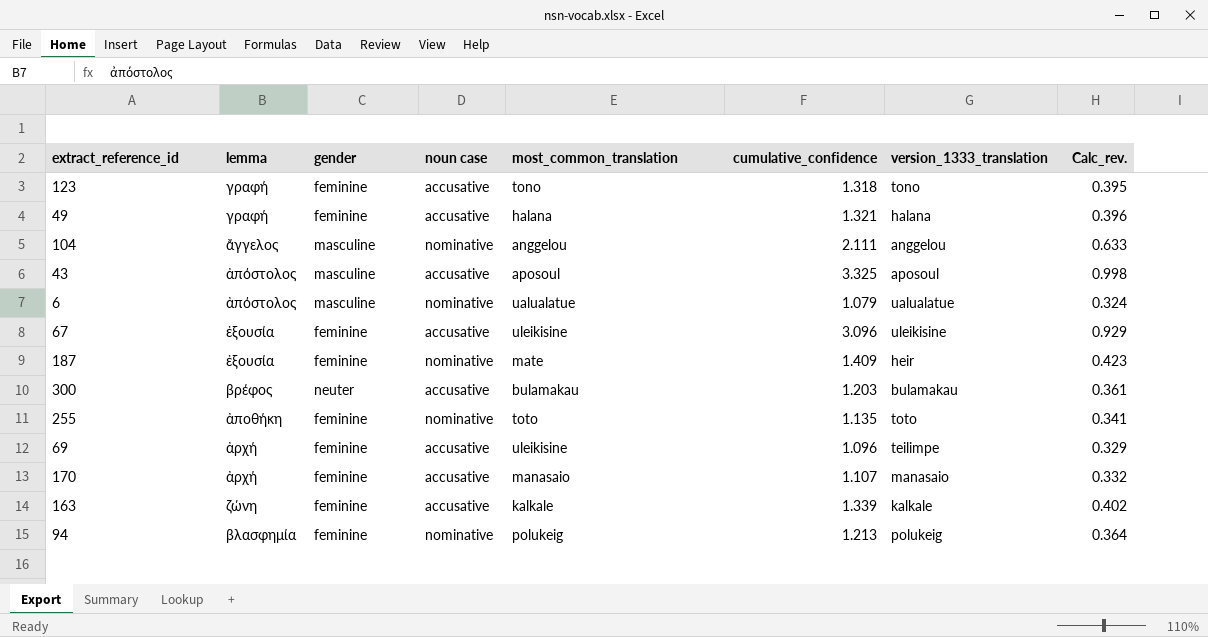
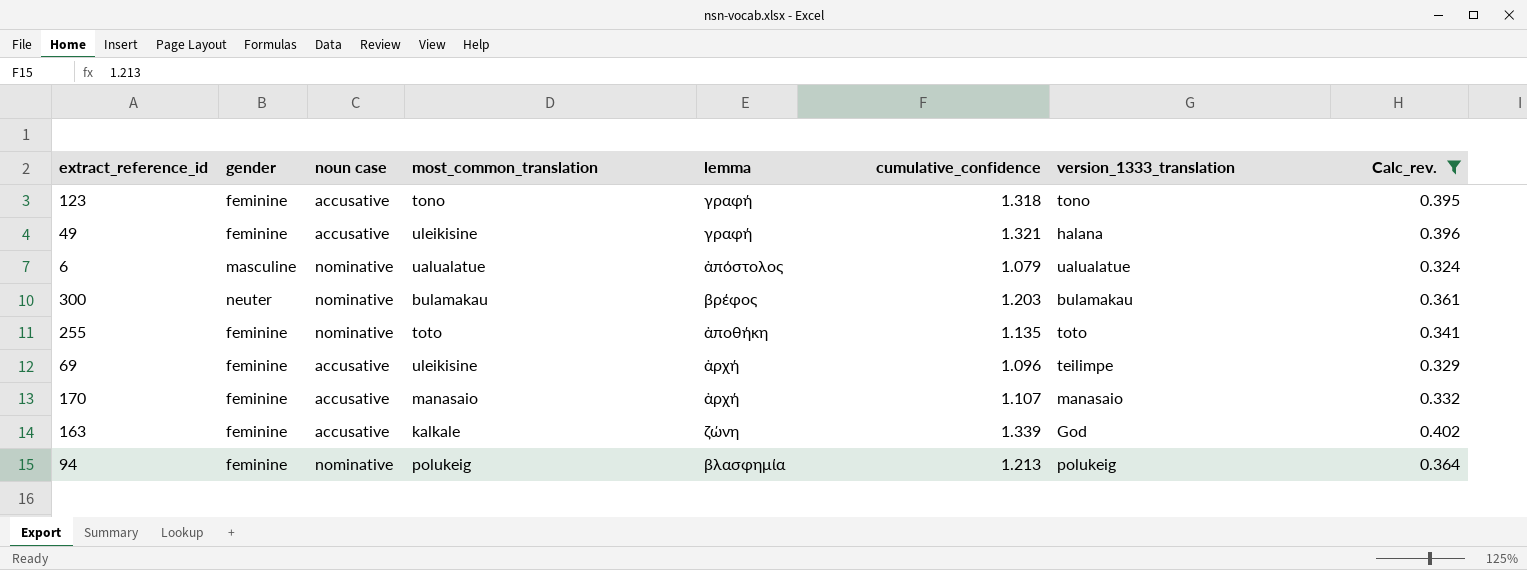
filter: none -> Calc_rev. <= 0.402
column lemma | position: 2 -> 5
49 | most_common_translation: halana -> uleikisine
300 | noun case: accusative -> nominative
163 | version_1333_translation: kalkale -> God

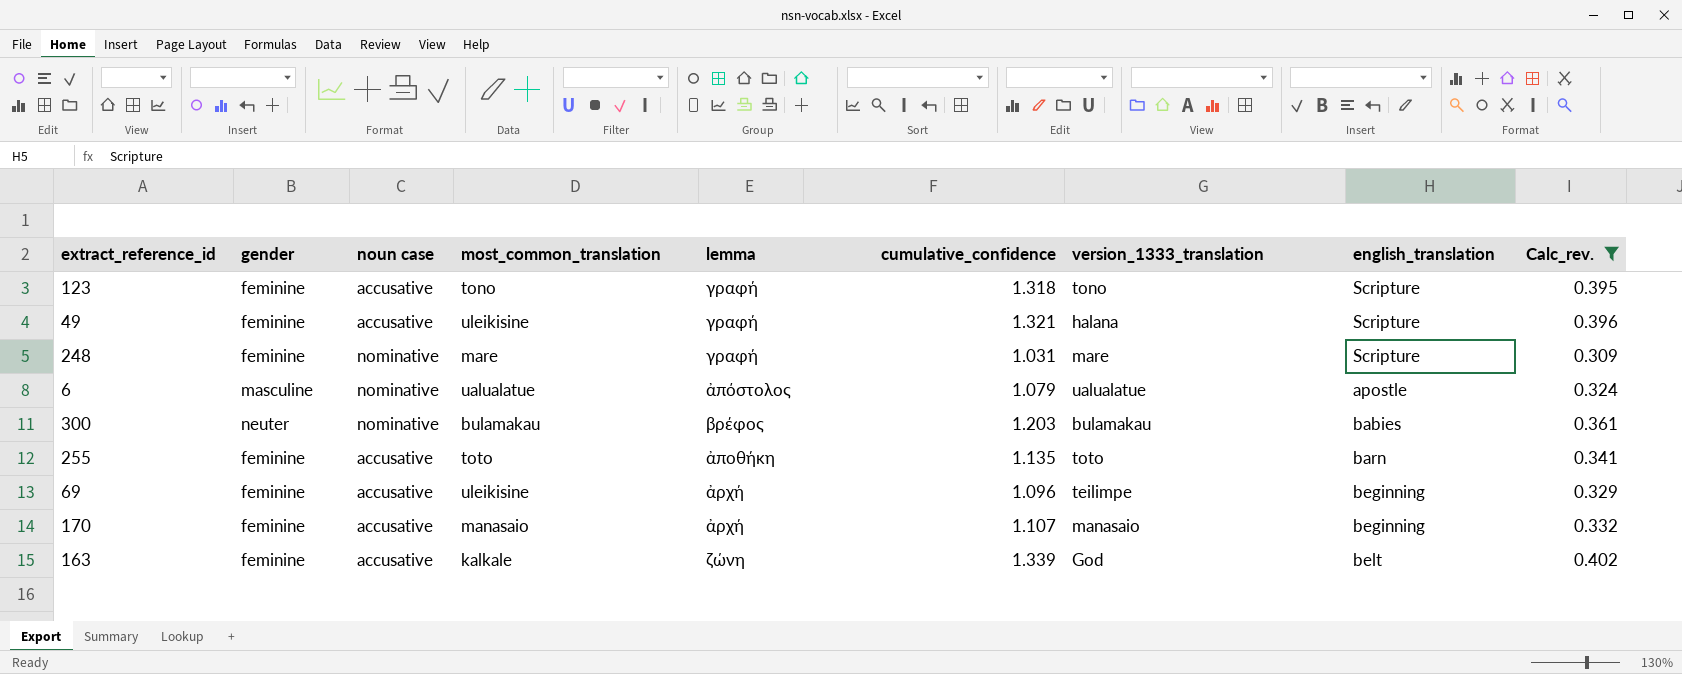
column english_translation | position: none -> 8
row 94: feminine | nominative | polukeig | βλασφημία | 1.213 | polukeig | 0.364 -> none
row 248: none -> feminine | nominative | mare | γραφή | 1.031 | mare | Scripture | 0.309
255 | noun case: nominative -> accusative

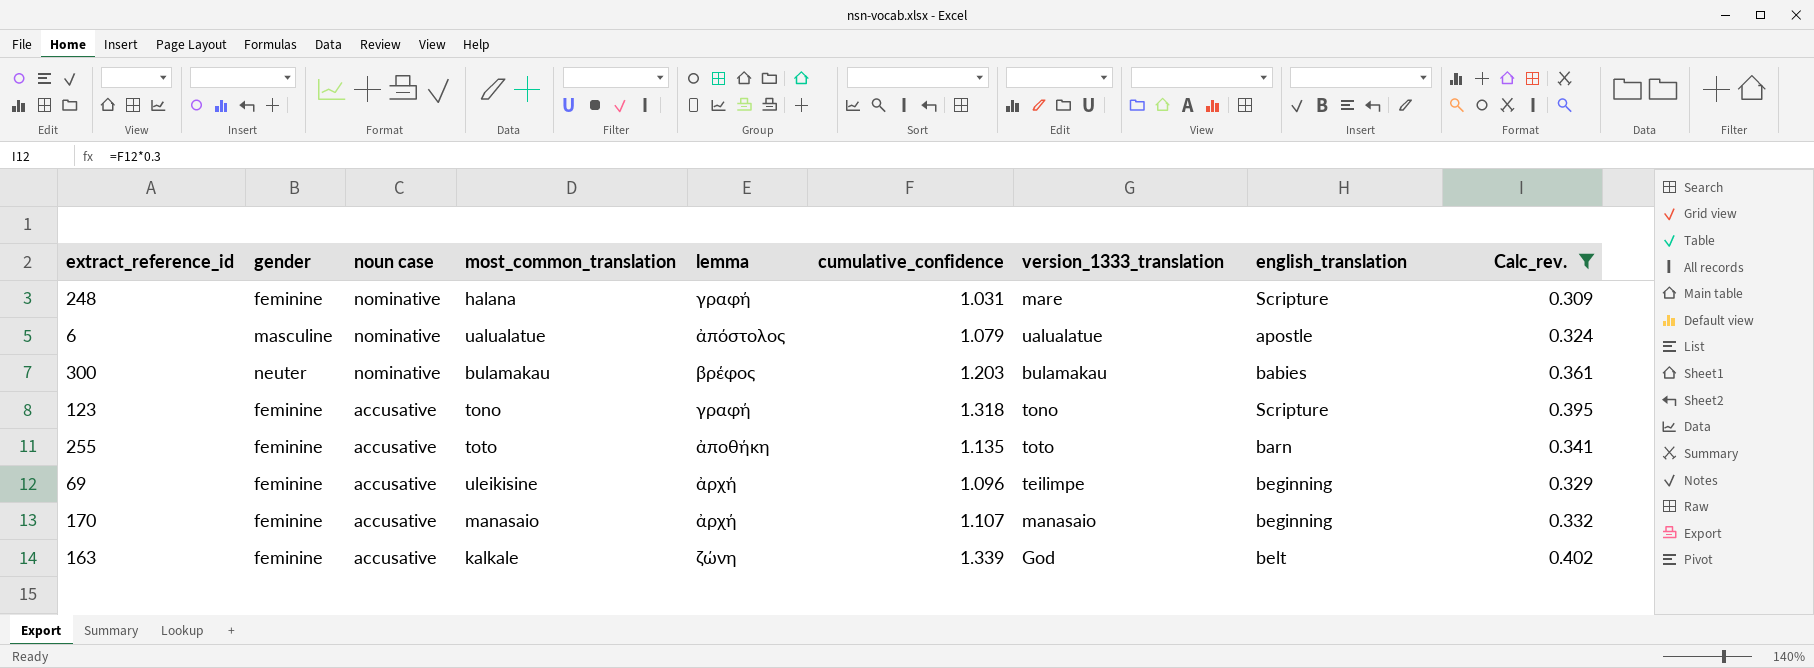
row order: none -> noun case descending
row 49: feminine | accusative | uleikisine | γραφή | 1.321 | halana | Scripture | 0.396 -> none
248 | most_common_translation: mare -> halana

